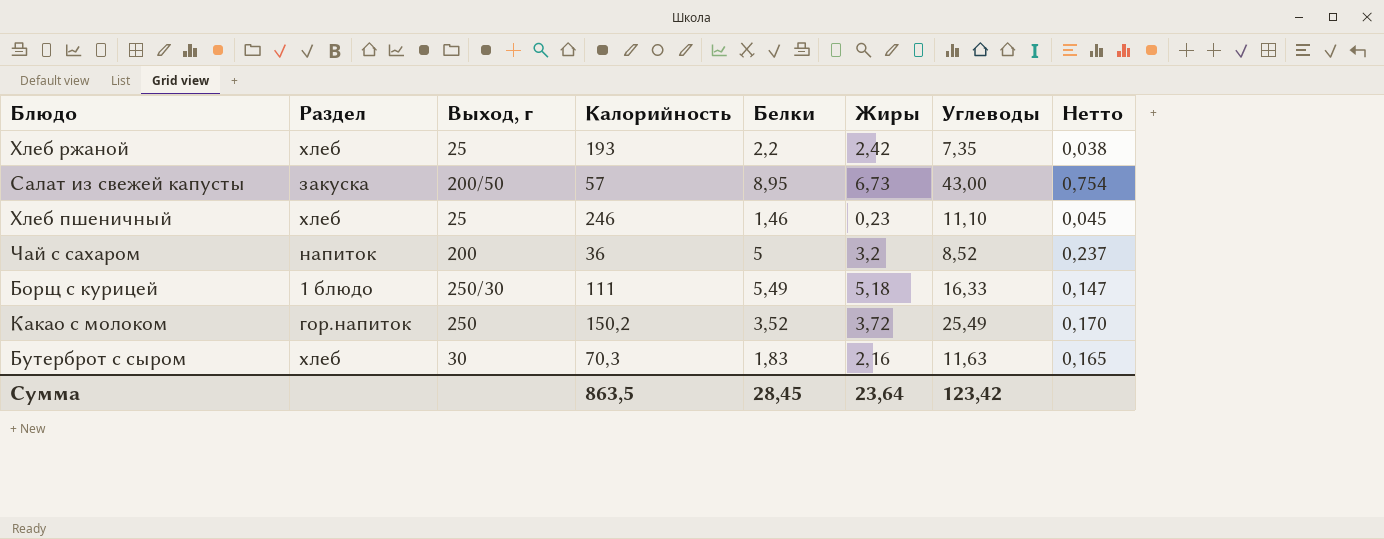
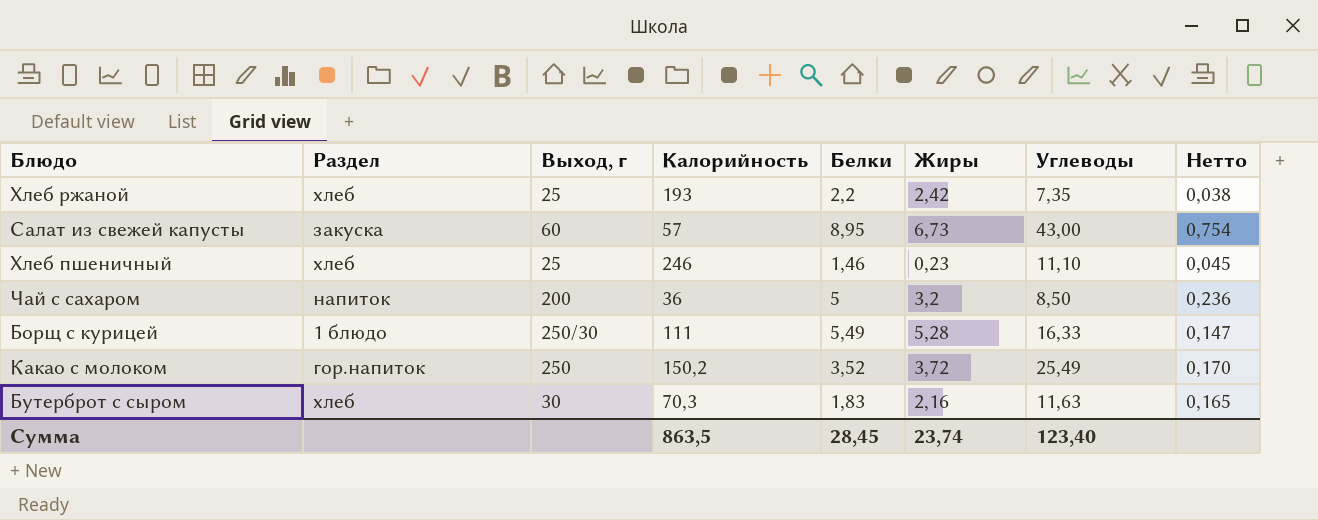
Салат из свежей капусты | Выход, г: 200/50 -> 60
Чай с сахаром | Углеводы: 8,52 -> 8,50
Чай с сахаром | Нетто: 0,237 -> 0,236
Борщ с курицей | Жиры: 5,18 -> 5,28
Сумма | Жиры: 23,64 -> 23,74
Сумма | Углеводы: 123,42 -> 123,40

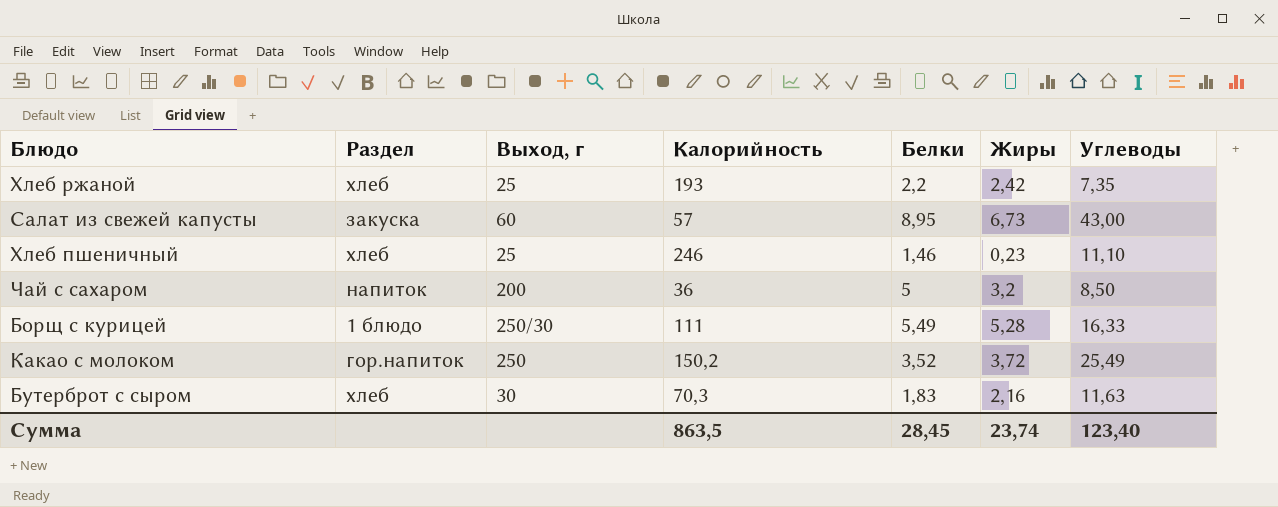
column Нетто | formula: [Углеводы] / [Калорийность] -> none

